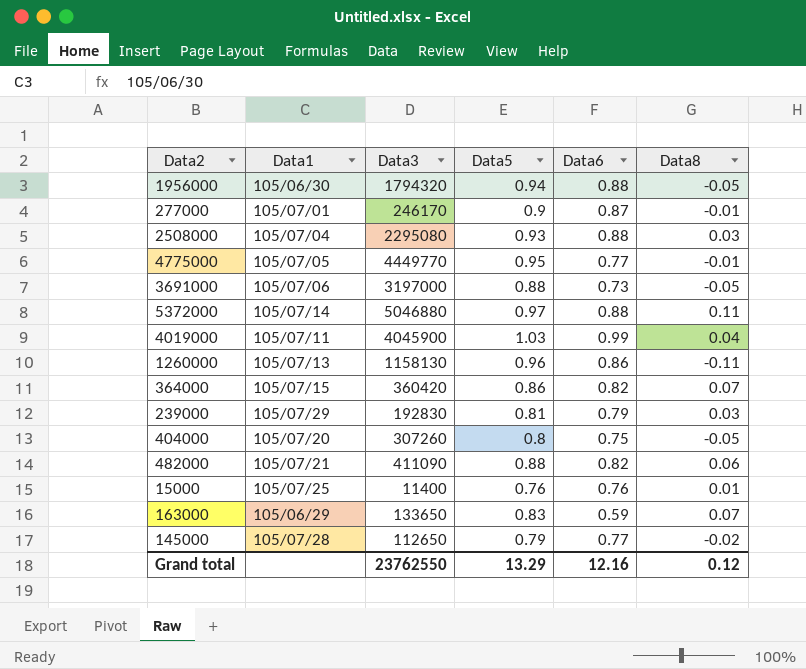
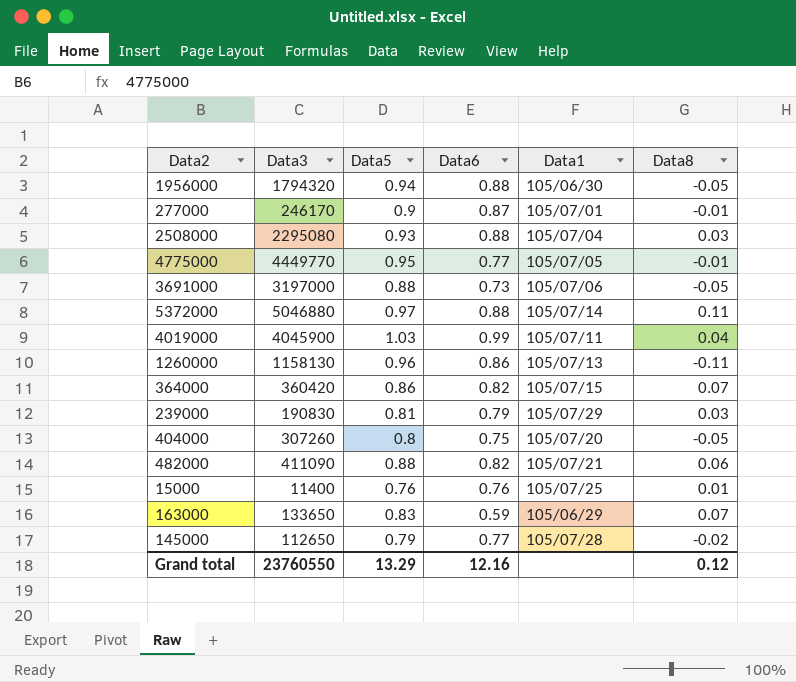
column Data1 | position: 2 -> 5
239000 | Data3: 192830 -> 190830
Grand total | Data3: 23762550 -> 23760550

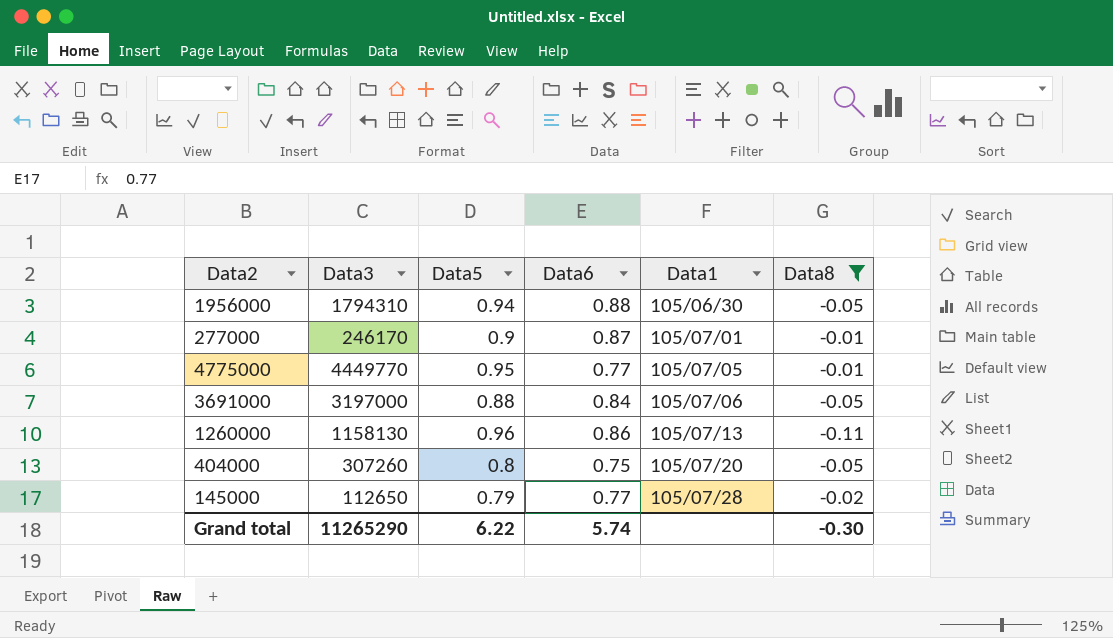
filter: none -> Data8 <= -0.01
1956000 | Data3: 1794320 -> 1794310
3691000 | Data6: 0.73 -> 0.84
Grand total | Data3: 23760550 -> 11265290
Grand total | Data5: 13.29 -> 6.22
Grand total | Data6: 12.16 -> 5.74
Grand total | Data8: 0.12 -> -0.30

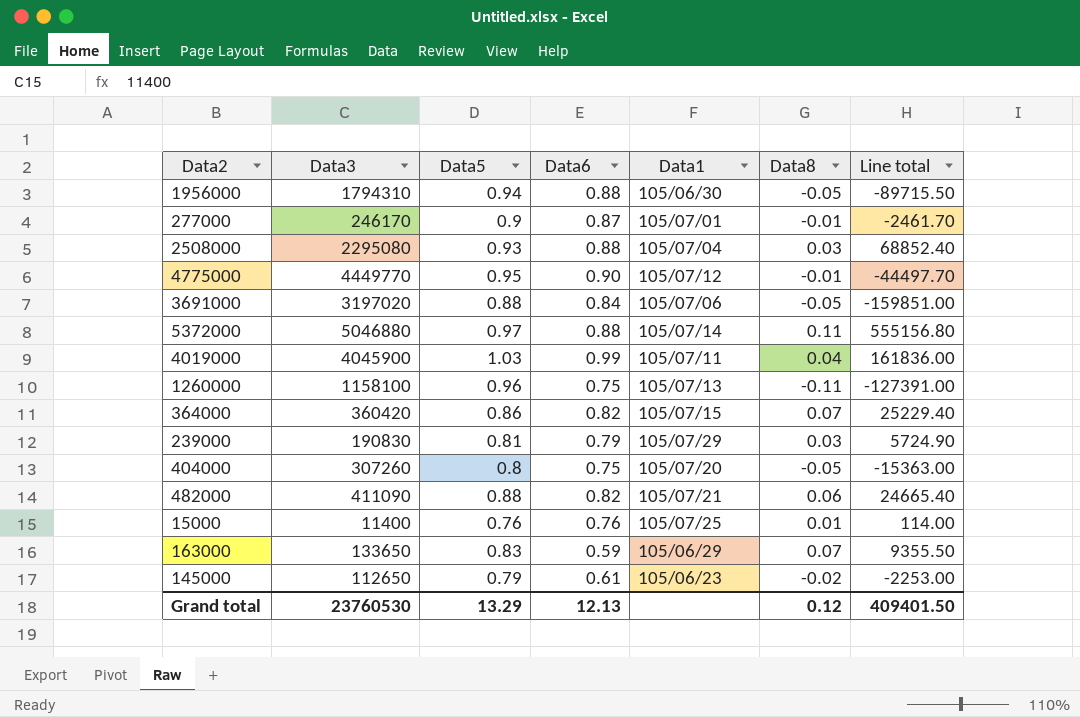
filter: Data8 <= -0.01 -> none
column Line total | formula: none -> [Data3] * [Data8]
4775000 | Data6: 0.77 -> 0.90
4775000 | Data1: 105/07/05 -> 105/07/12
3691000 | Data3: 3197000 -> 3197020
1260000 | Data3: 1158130 -> 1158100
1260000 | Data6: 0.86 -> 0.75
145000 | Data6: 0.77 -> 0.61
145000 | Data1: 105/07/28 -> 105/06/23
Grand total | Data3: 11265290 -> 23760530
Grand total | Data5: 6.22 -> 13.29
Grand total | Data6: 5.74 -> 12.13
Grand total | Data8: -0.30 -> 0.12

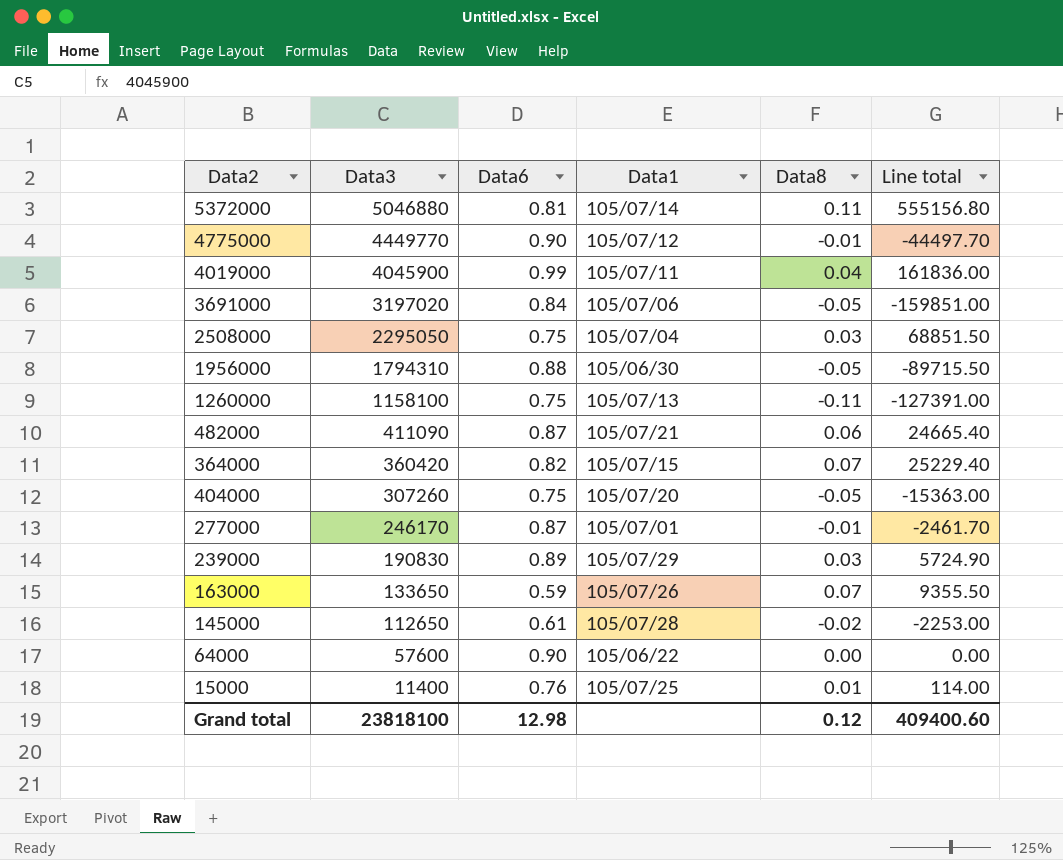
row order: none -> Data3 descending
column Data5 | position: 3 -> none
5372000 | Data6: 0.88 -> 0.81
2508000 | Data3: 2295080 -> 2295050
2508000 | Data6: 0.88 -> 0.75
2508000 | Line total: 68852.40 -> 68851.50
482000 | Data6: 0.82 -> 0.87
239000 | Data6: 0.79 -> 0.89
163000 | Data1: 105/06/29 -> 105/07/26
145000 | Data1: 105/06/23 -> 105/07/28
row 64000: none -> 57600 | 0.90 | 105/06/22 | 0.00 | 0.00
Grand total | Data3: 23760530 -> 23818100
Grand total | Data6: 12.13 -> 12.98
Grand total | Line total: 409401.50 -> 409400.60

